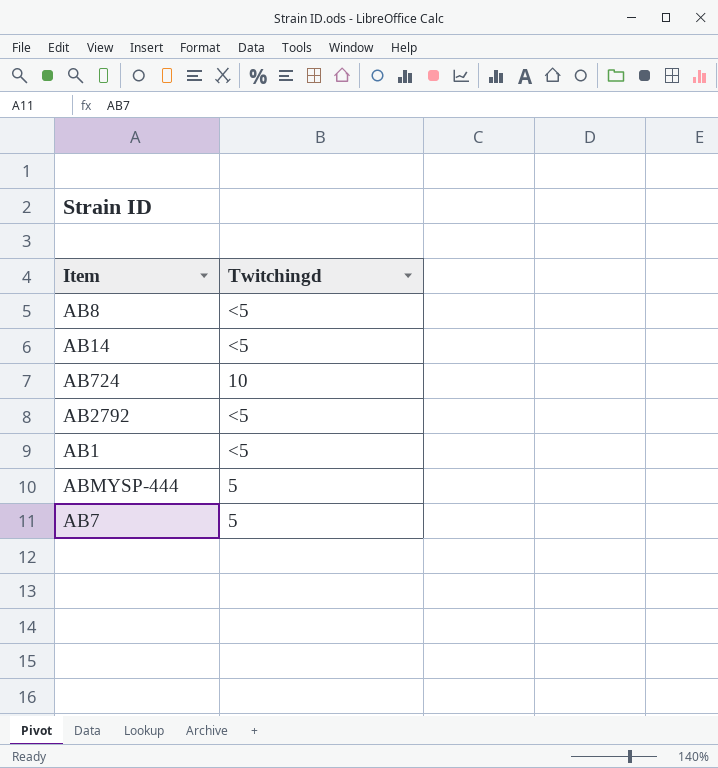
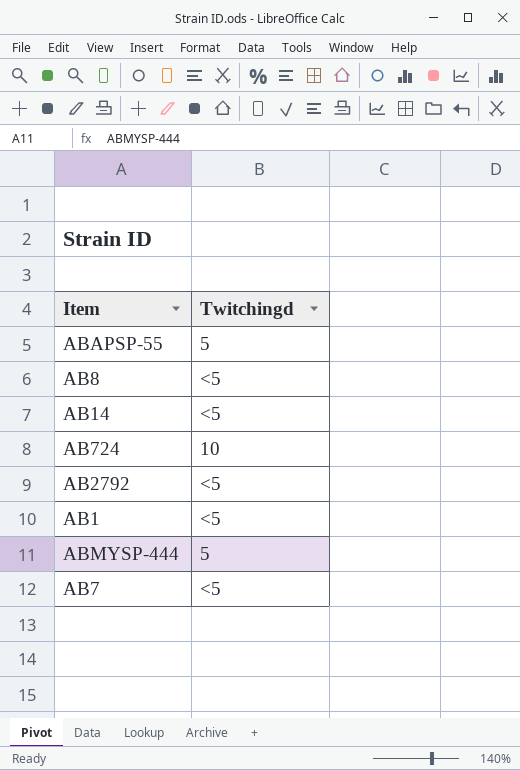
row ABAPSP-55: none -> 5
AB7 | Twitchingd: 5 -> <5

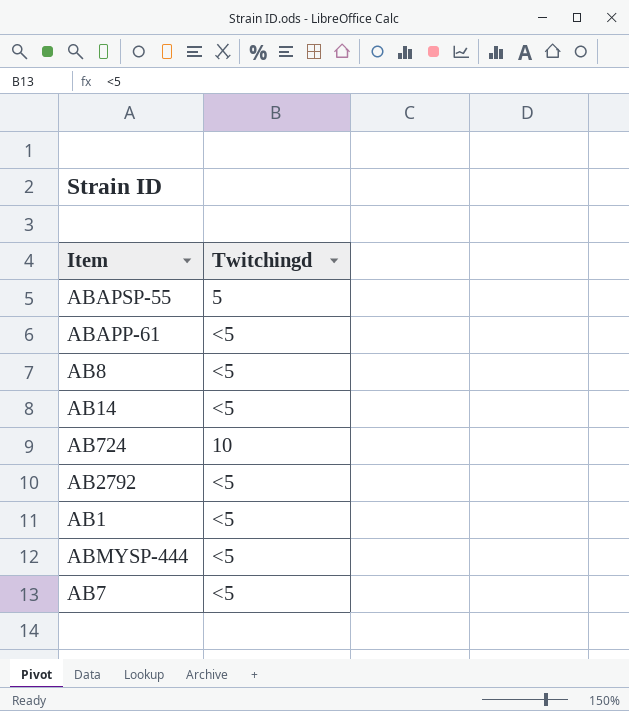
row ABAPP-61: none -> <5
ABMYSP-444 | Twitchingd: 5 -> <5

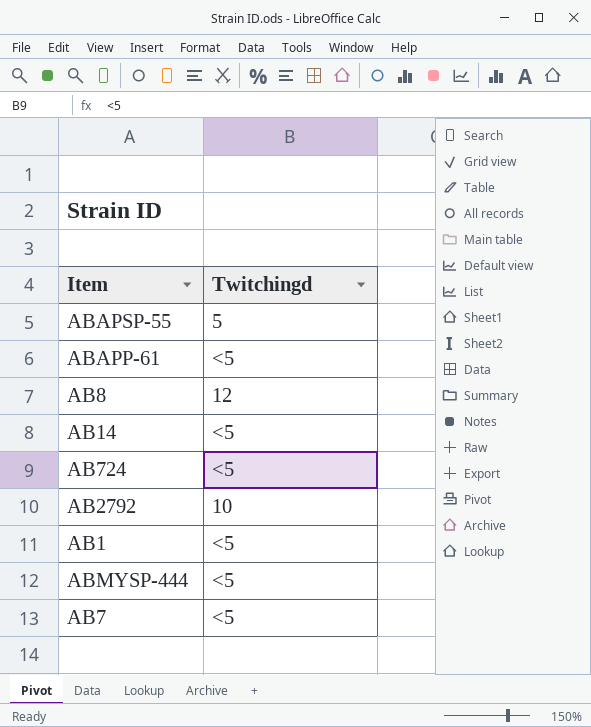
AB8 | Twitchingd: <5 -> 12
AB724 | Twitchingd: 10 -> <5
AB2792 | Twitchingd: <5 -> 10

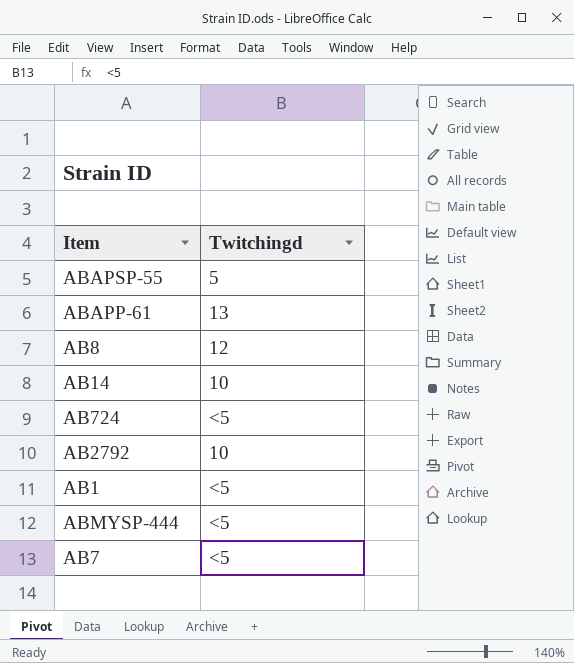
ABAPP-61 | Twitchingd: <5 -> 13
AB14 | Twitchingd: <5 -> 10

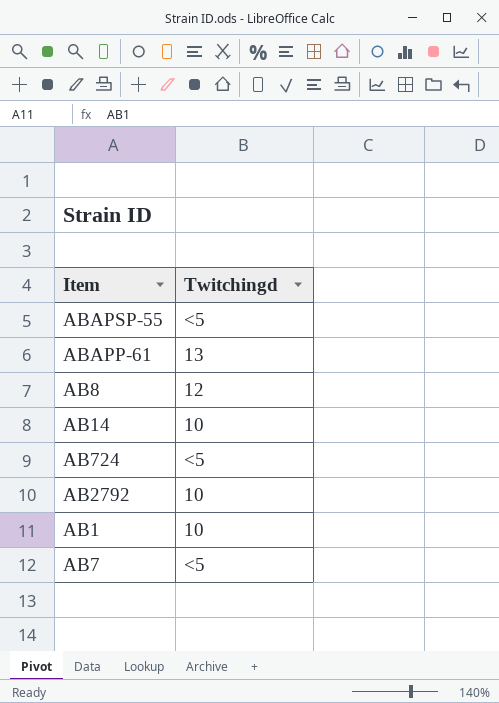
row ABMYSP-444: <5 -> none
ABAPSP-55 | Twitchingd: 5 -> <5
AB1 | Twitchingd: <5 -> 10

